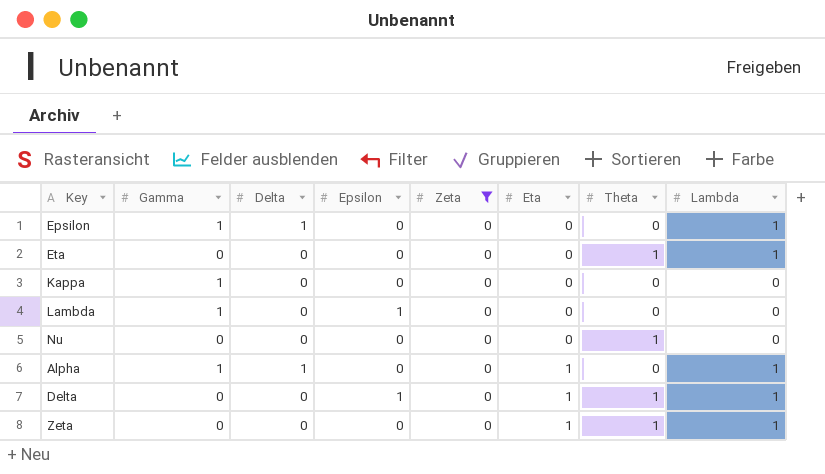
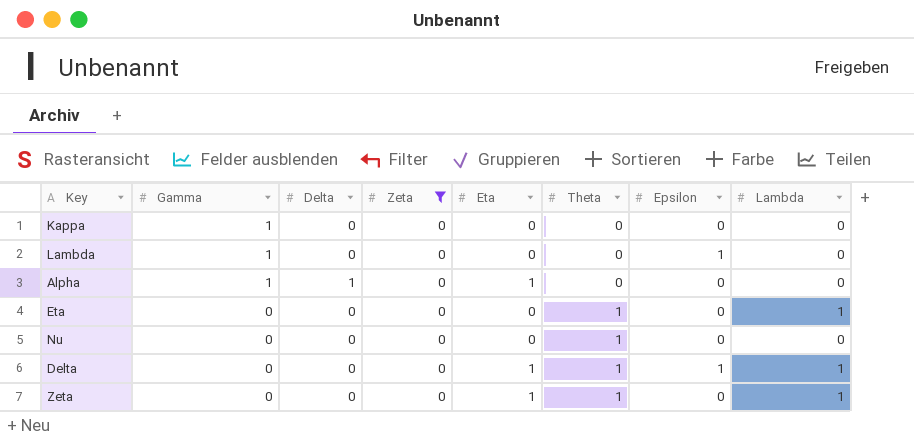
row order: Eta ascending -> Gamma descending
column Epsilon | position: 4 -> 7
row Epsilon: 1 | 1 | 0 | 0 | 0 | 0 | 1 -> none
Alpha | Lambda: 1 -> 0

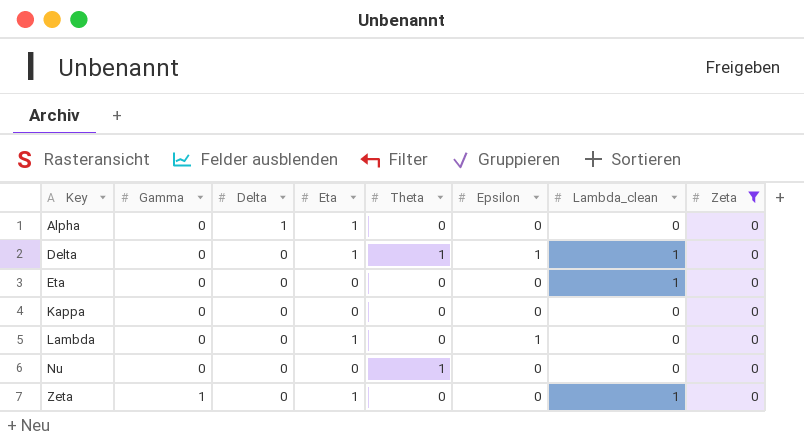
row order: Gamma descending -> Key ascending
column name: Lambda -> Lambda_clean
column Zeta | position: 4 -> 8
Alpha | Gamma: 1 -> 0
Eta | Theta: 1 -> 0
Kappa | Gamma: 1 -> 0
Lambda | Gamma: 1 -> 0
Lambda | Eta: 0 -> 1
Zeta | Gamma: 0 -> 1
Zeta | Theta: 1 -> 0

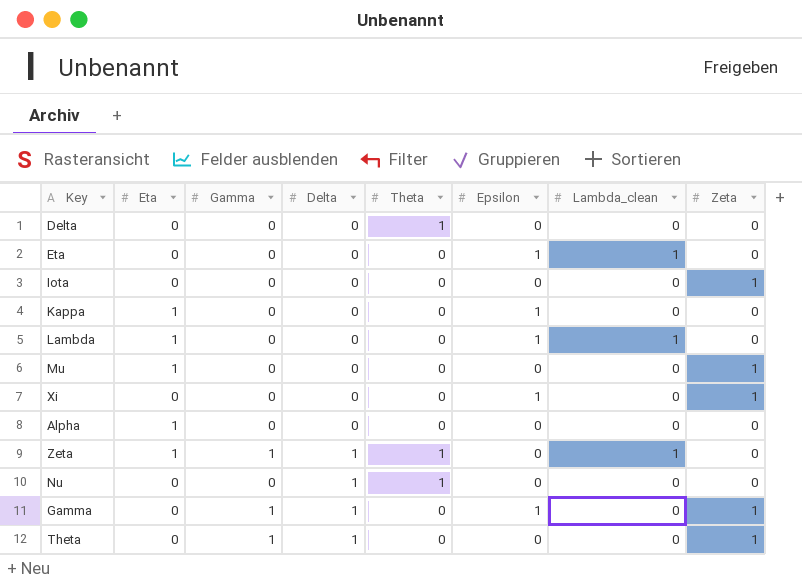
filter: Zeta = 0 -> none
row order: Key ascending -> Delta ascending
column Eta | position: 4 -> 2
Delta | Eta: 1 -> 0
Delta | Epsilon: 1 -> 0
Delta | Lambda_clean: 1 -> 0
Eta | Epsilon: 0 -> 1
Kappa | Eta: 0 -> 1
Kappa | Epsilon: 0 -> 1
Lambda | Lambda_clean: 0 -> 1
Alpha | Delta: 1 -> 0
Zeta | Delta: 0 -> 1
Zeta | Theta: 0 -> 1
Nu | Delta: 0 -> 1

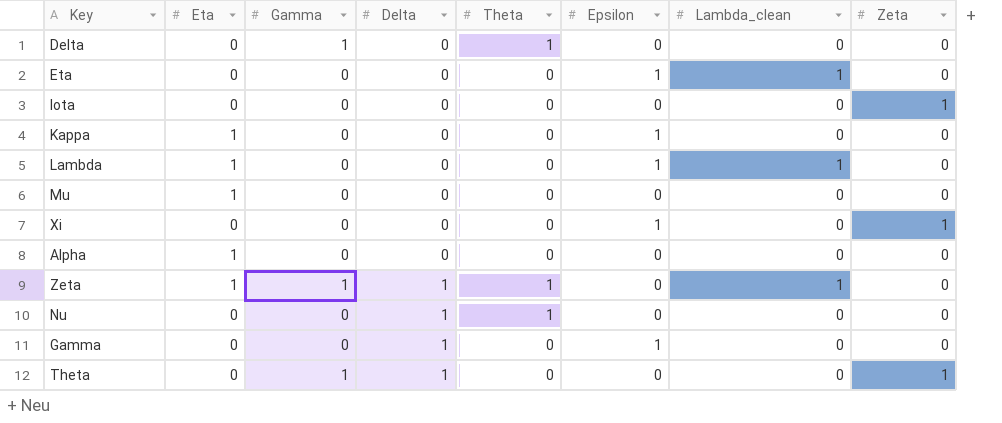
Delta | Gamma: 0 -> 1
Mu | Zeta: 1 -> 0
Gamma | Gamma: 1 -> 0
Gamma | Zeta: 1 -> 0

